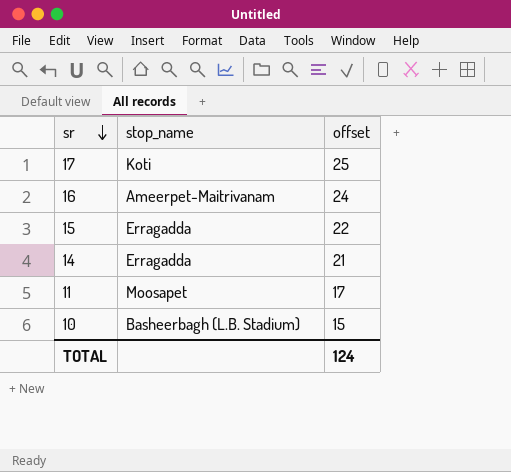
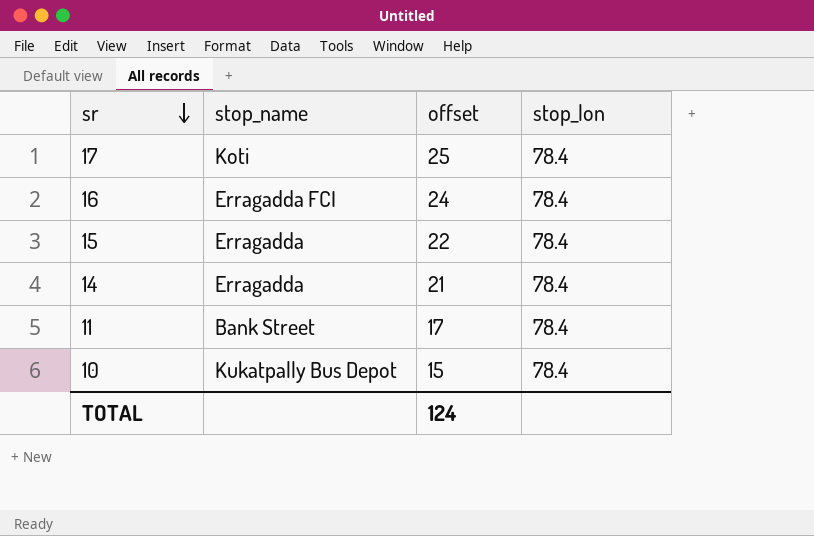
column stop_lon | position: none -> 4
16 | stop_name: Ameerpet-Maitrivanam -> Erragadda FCI
11 | stop_name: Moosapet -> Bank Street
10 | stop_name: Basheerbagh (L.B. Stadium) -> Kukatpally Bus Depot

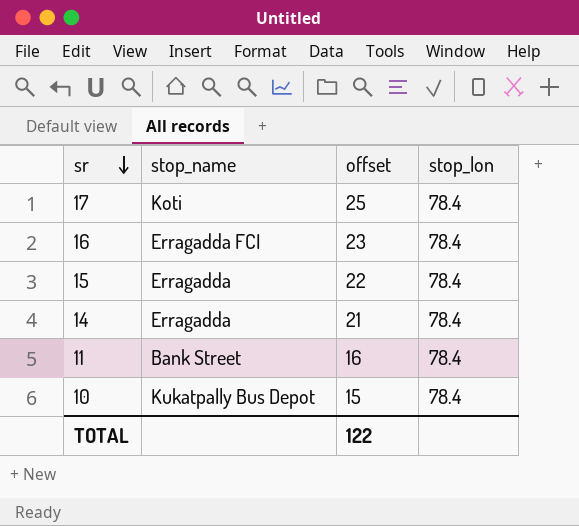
16 | offset: 24 -> 23
11 | offset: 17 -> 16
TOTAL | offset: 124 -> 122

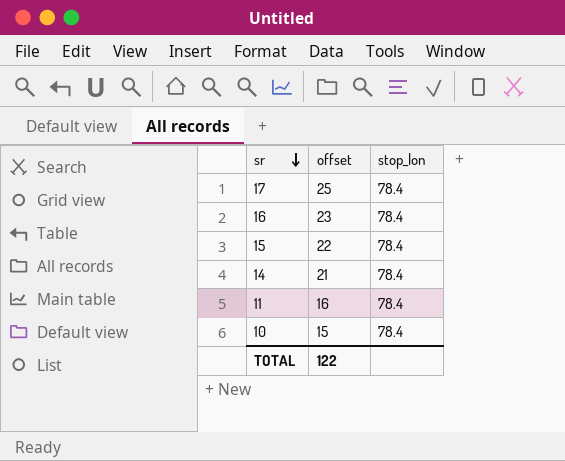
column stop_name | position: 2 -> none

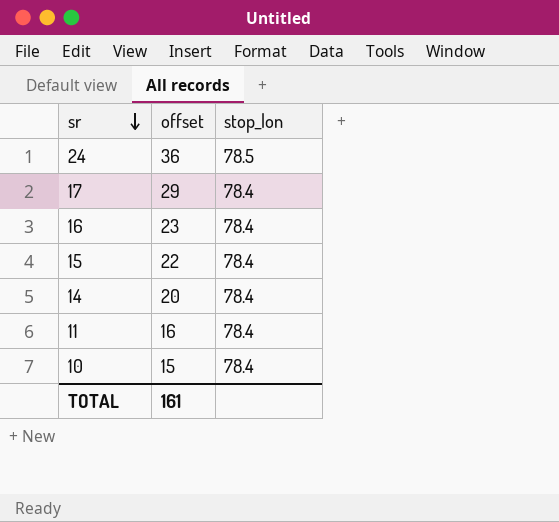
row 24: none -> 36 | 78.5
17 | offset: 25 -> 29
14 | offset: 21 -> 20
TOTAL | offset: 122 -> 161

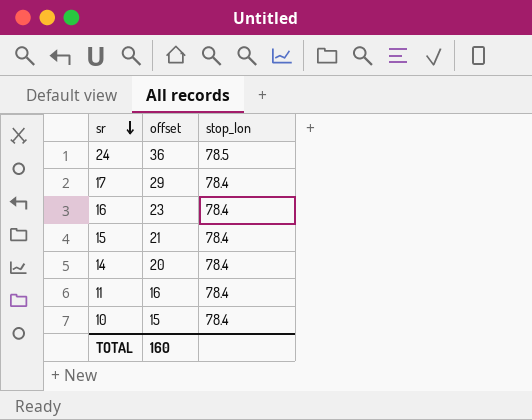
15 | offset: 22 -> 21
TOTAL | offset: 161 -> 160

